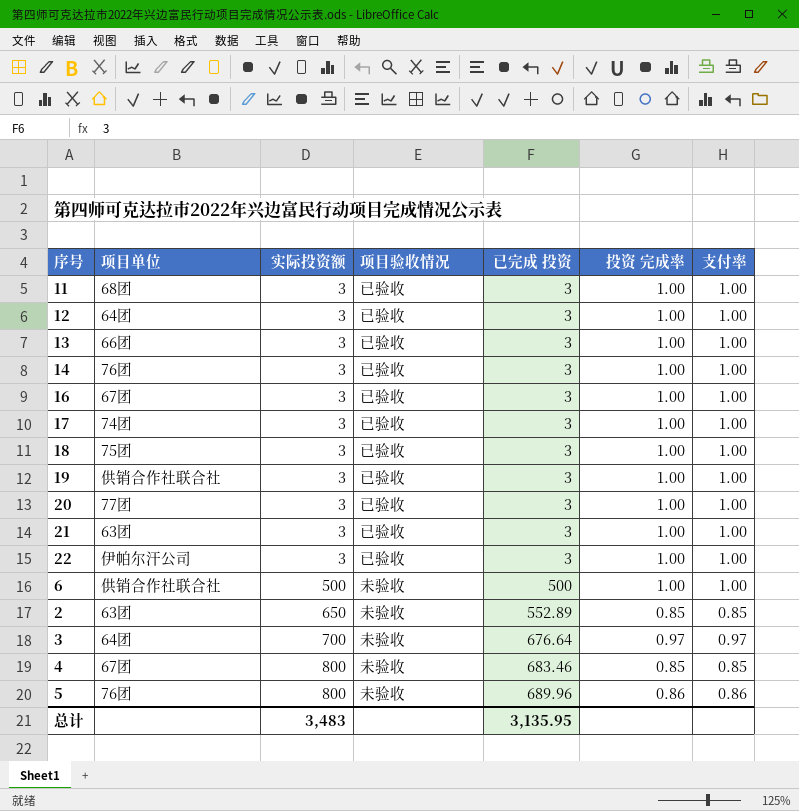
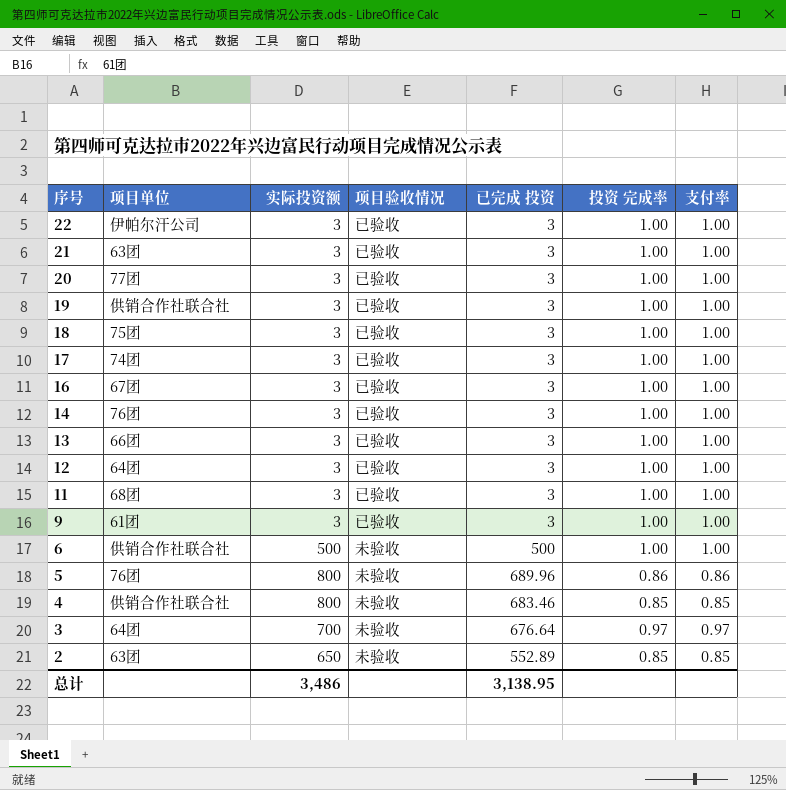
row order: 实际投资额 ascending -> 序号 descending
row 9: none -> 61团 | 3 | 已验收 | 3 | 1.00 | 1.00
4 | 项目单位: 67团 -> 供销合作社联合社
总计 | 实际投资额: 3,483 -> 3,486
总计 | 已完成 投资: 3,135.95 -> 3,138.95

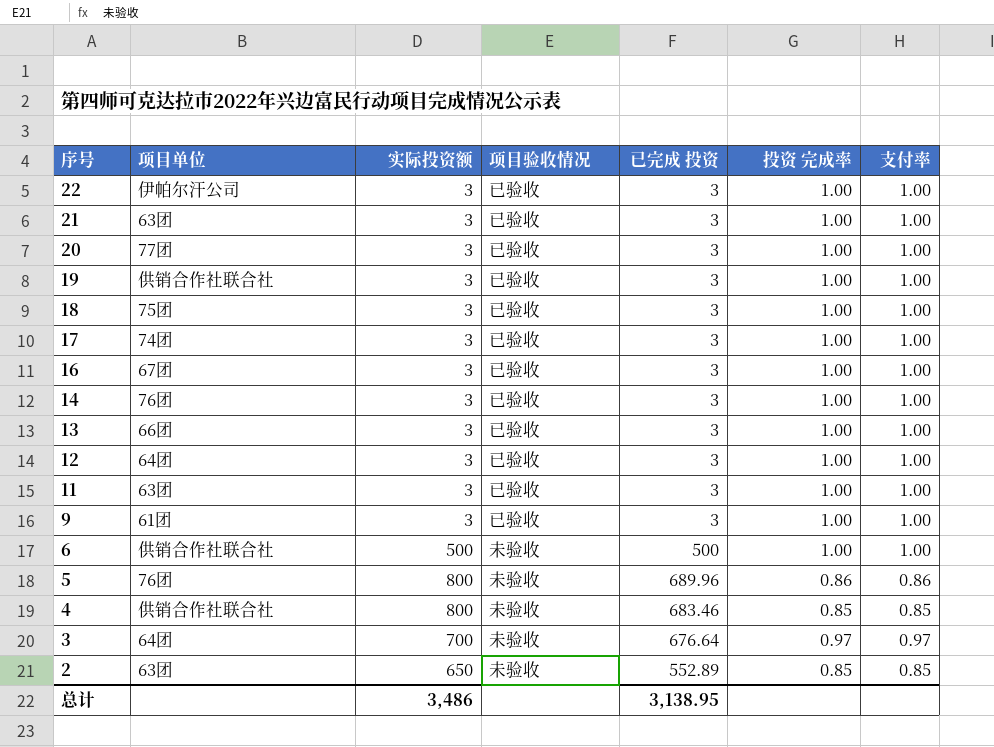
11 | 项目单位: 68团 -> 63团

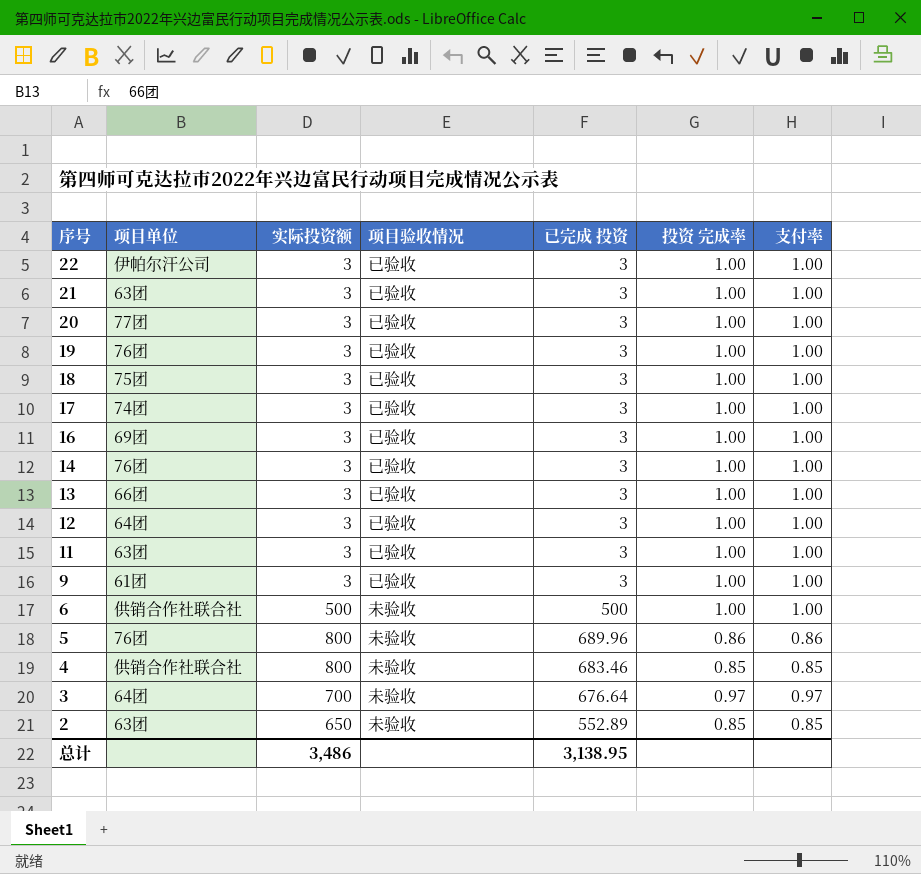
19 | 项目单位: 供销合作社联合社 -> 76团
16 | 项目单位: 67团 -> 69团

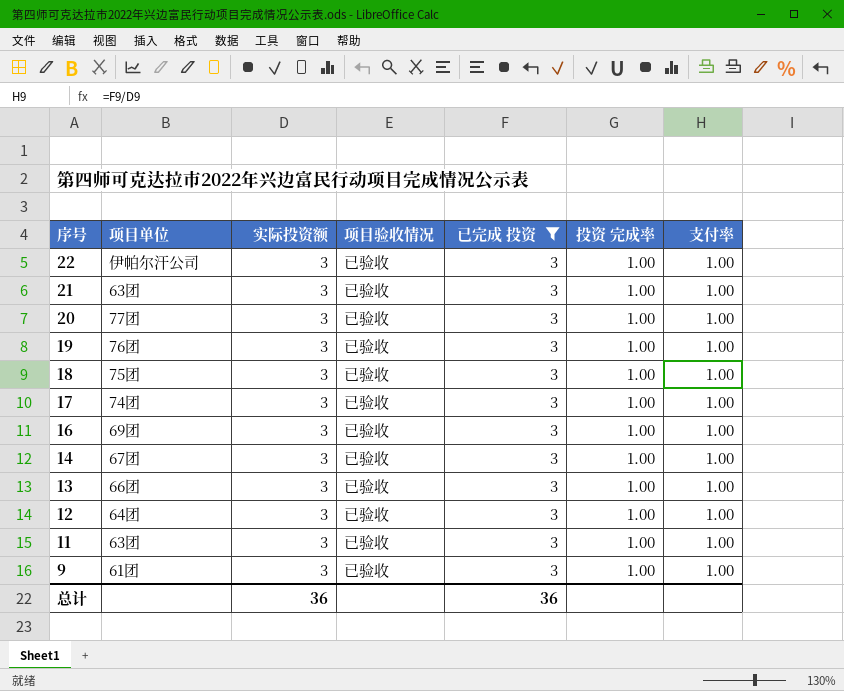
filter: none -> 已完成 投资 = 3
14 | 项目单位: 76团 -> 67团
总计 | 实际投资额: 3,486 -> 36
总计 | 已完成 投资: 3,138.95 -> 36

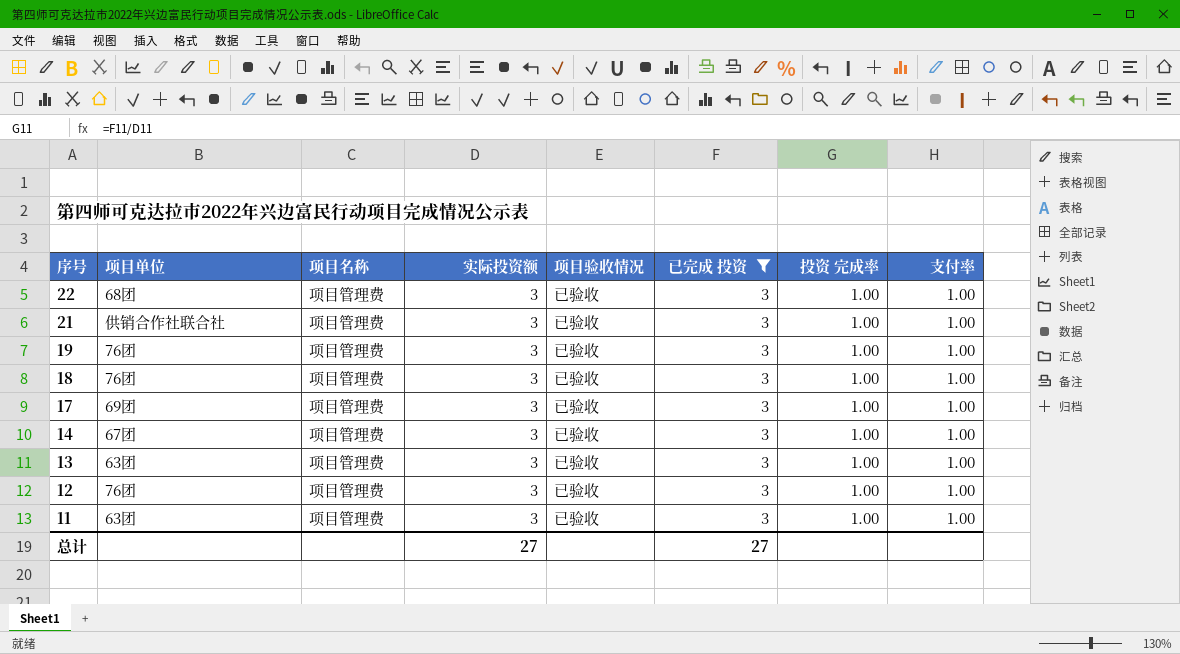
column 项目名称 | position: none -> 3
row 20: 77团 | 3 | 已验收 | 3 | 1.00 | 1.00 -> none
row 16: 69团 | 3 | 已验收 | 3 | 1.00 | 1.00 -> none
row 9: 61团 | 3 | 已验收 | 3 | 1.00 | 1.00 -> none
22 | 项目单位: 伊帕尔汗公司 -> 68团
21 | 项目单位: 63团 -> 供销合作社联合社
18 | 项目单位: 75团 -> 76团
17 | 项目单位: 74团 -> 69团
13 | 项目单位: 66团 -> 63团
12 | 项目单位: 64团 -> 76团
总计 | 实际投资额: 36 -> 27
总计 | 已完成 投资: 36 -> 27

